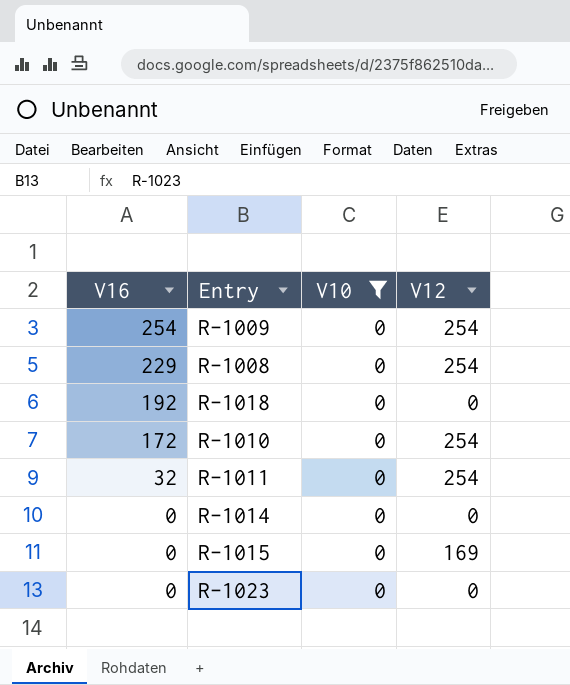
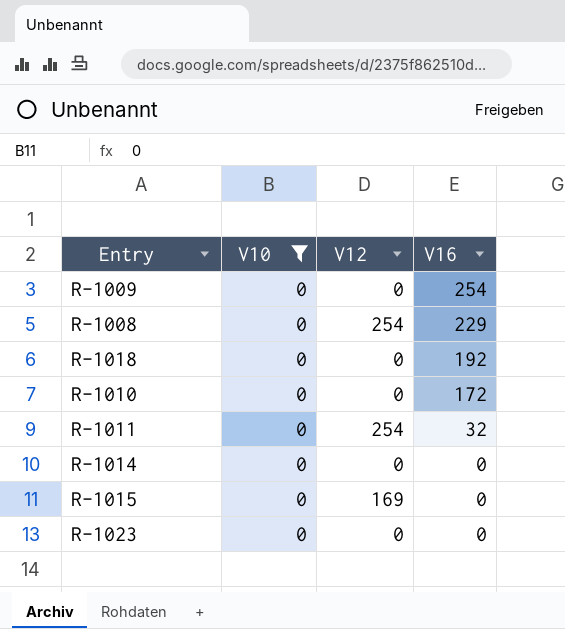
column V16 | position: 1 -> 4
R-1009 | V12: 254 -> 0
R-1010 | V12: 254 -> 0

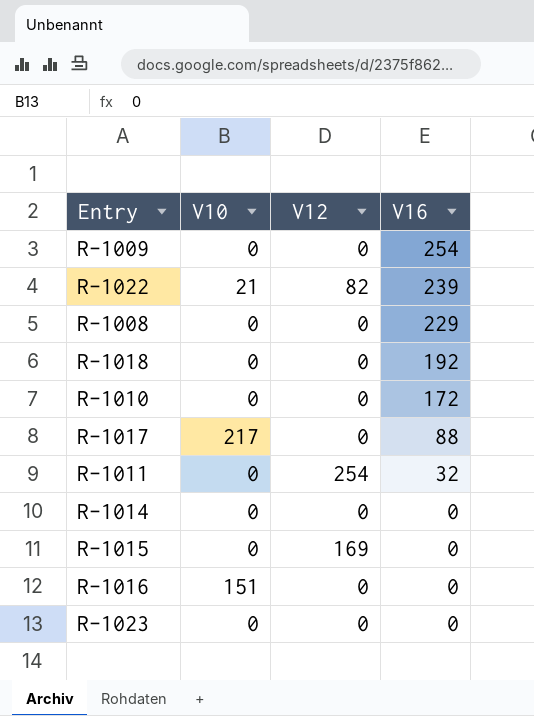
filter: V10 = 0 -> none
R-1008 | V12: 254 -> 0

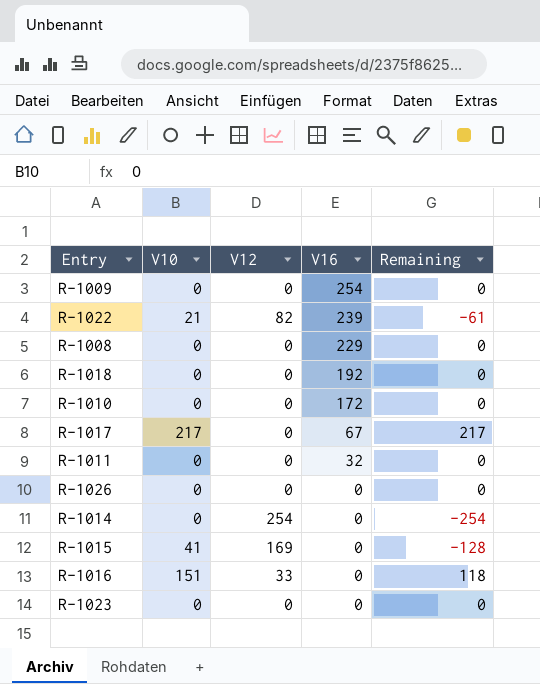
column Remaining | formula: none -> [V10] - [V12]
R-1017 | V16: 88 -> 67
R-1011 | V12: 254 -> 0
row R-1026: none -> 0 | 0 | 0 | 0
R-1014 | V12: 0 -> 254
R-1015 | V10: 0 -> 41
R-1016 | V12: 0 -> 33

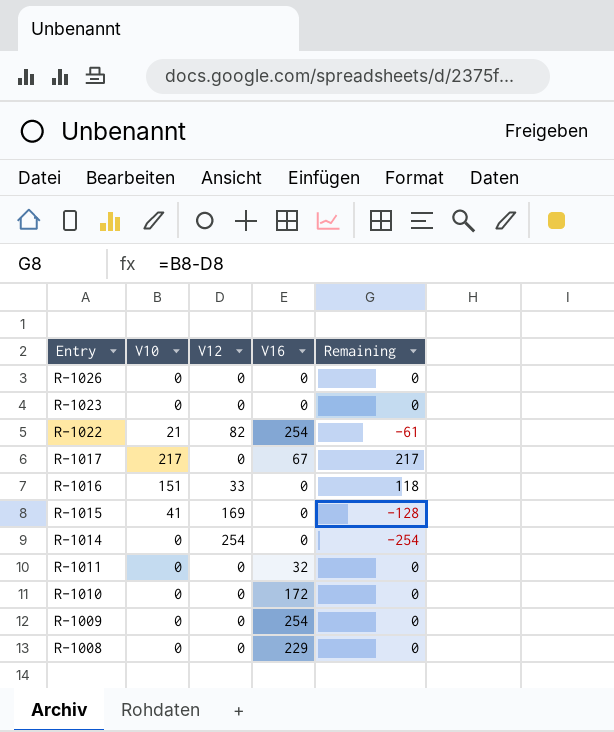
row order: V16 descending -> Entry descending
row R-1018: 0 | 0 | 192 | 0 -> none
R-1022 | V16: 239 -> 254

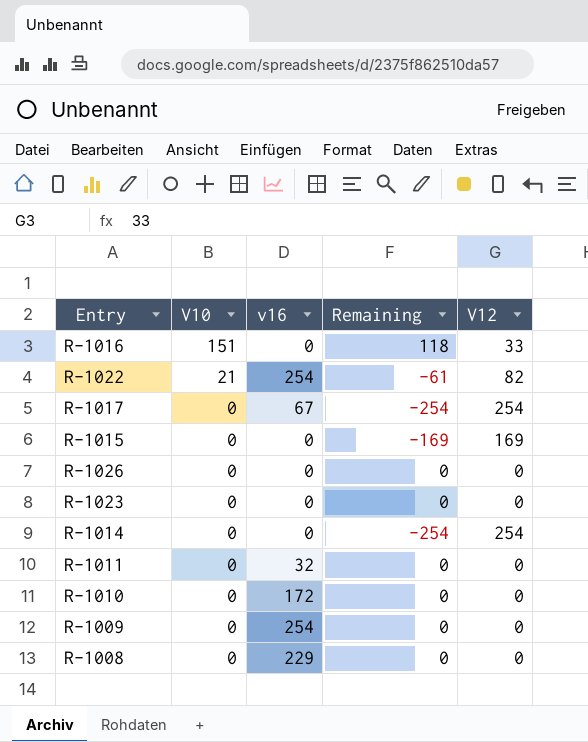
row order: Entry descending -> V10 descending
column name: V16 -> v16
column V12 | position: 3 -> 5
R-1017 | V10: 217 -> 0
R-1017 | Remaining: 217 -> -254
R-1017 | V12: 0 -> 254
R-1015 | V10: 41 -> 0
R-1015 | Remaining: -128 -> -169

